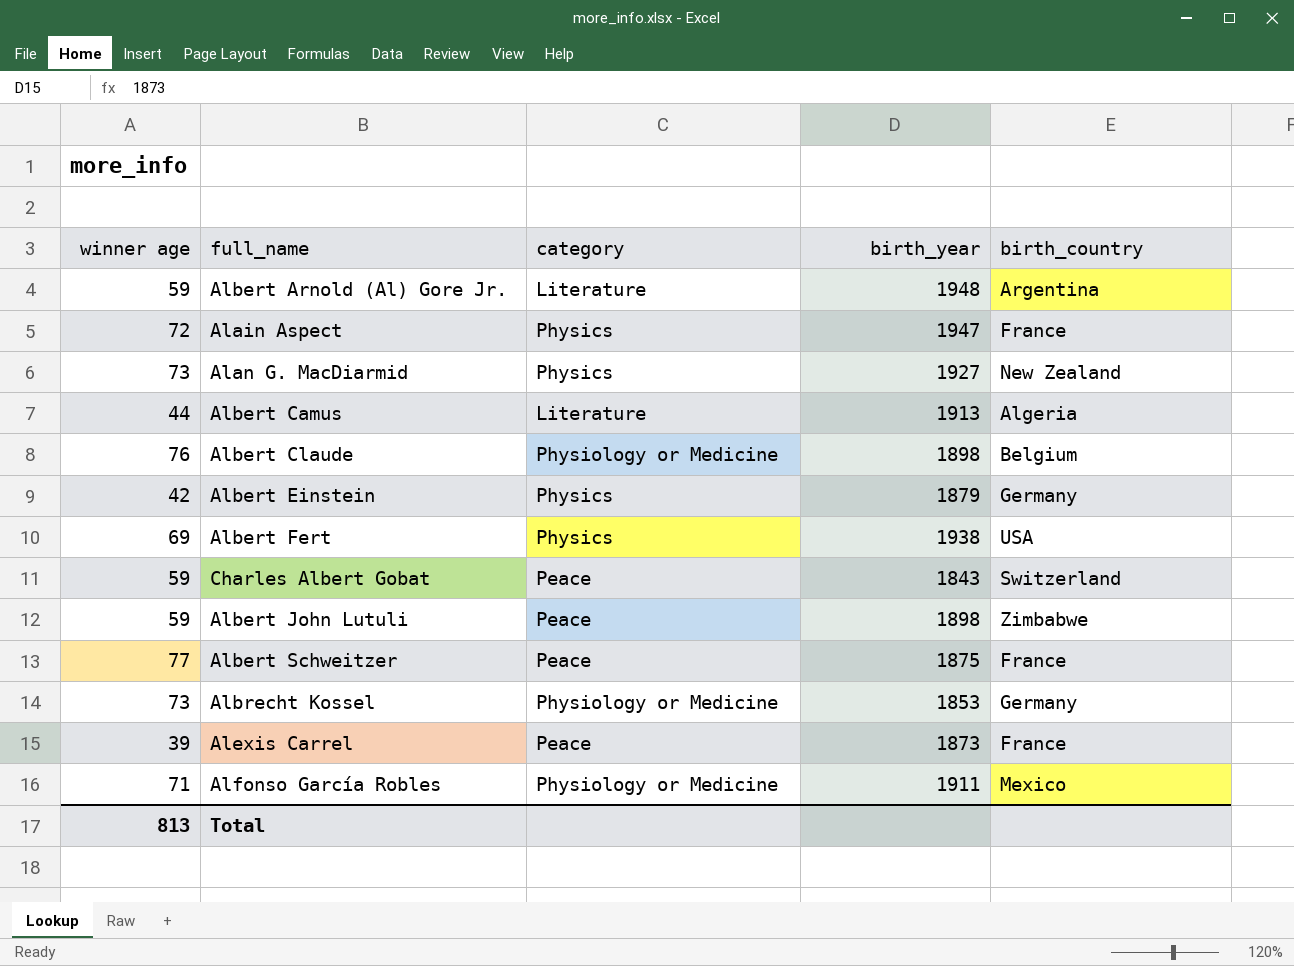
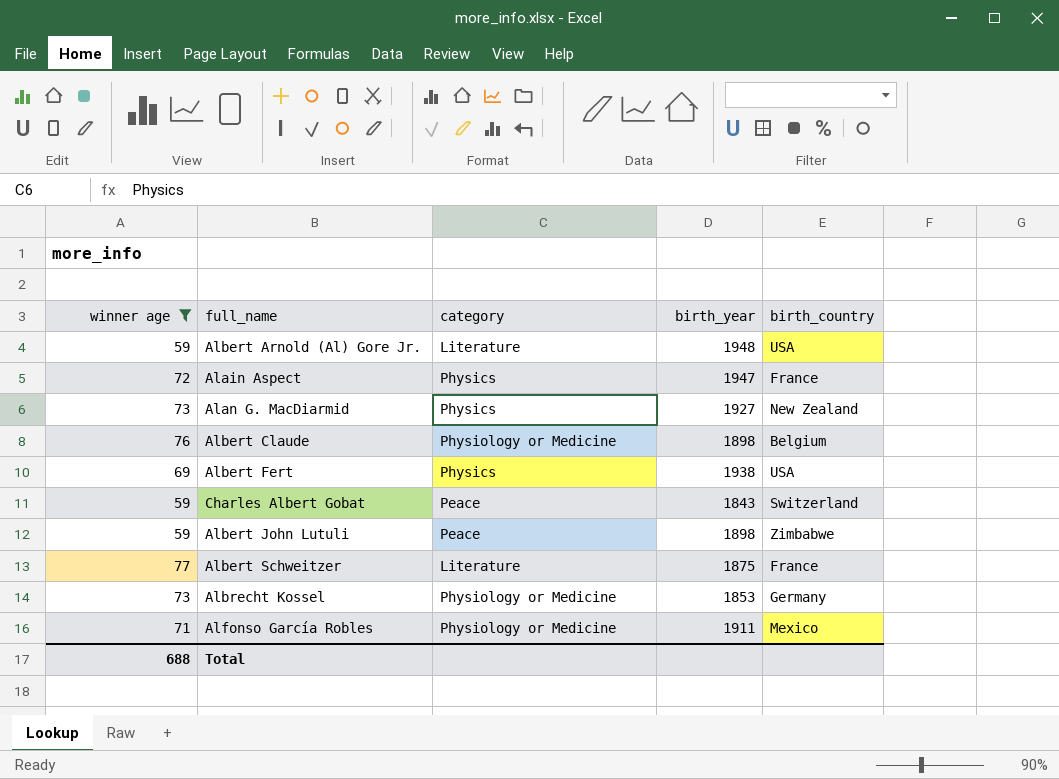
filter: none -> winner age >= 59
Albert Arnold (Al) Gore Jr. | birth_country: Argentina -> USA
Albert Schweitzer | category: Peace -> Literature
Total | winner age: 813 -> 688

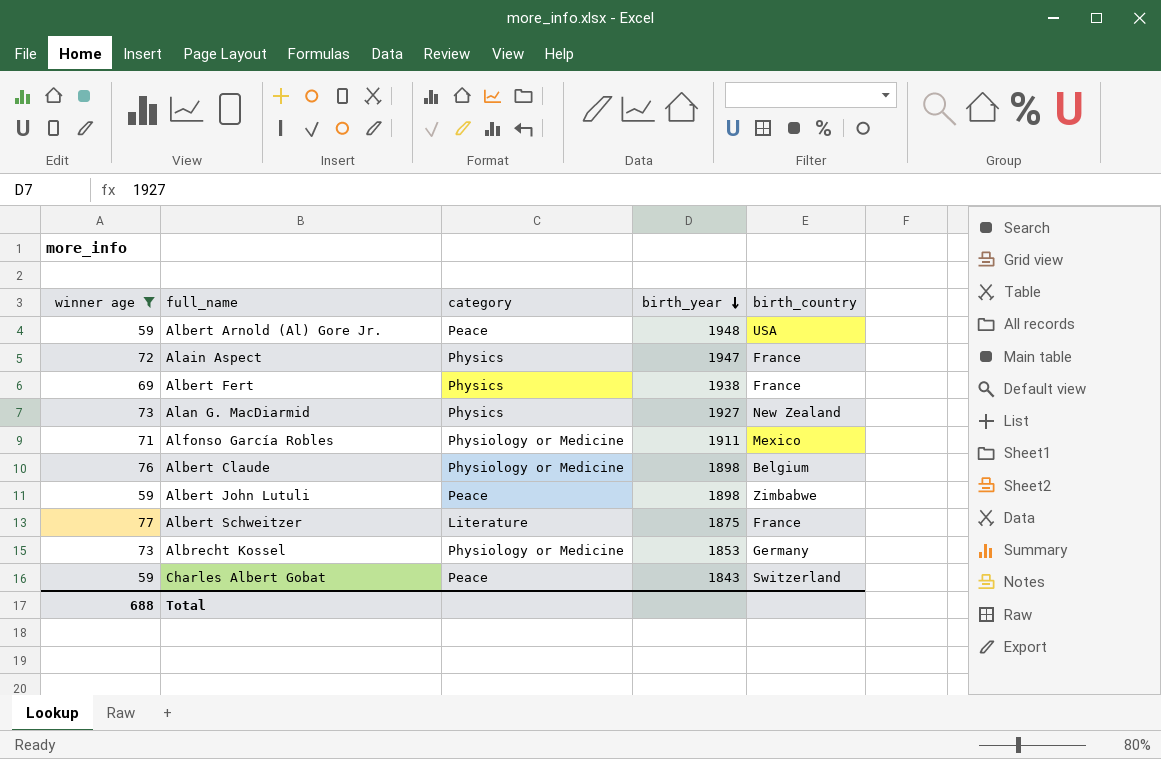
row order: none -> birth_year descending
Albert Arnold (Al) Gore Jr. | category: Literature -> Peace
Albert Fert | birth_country: USA -> France

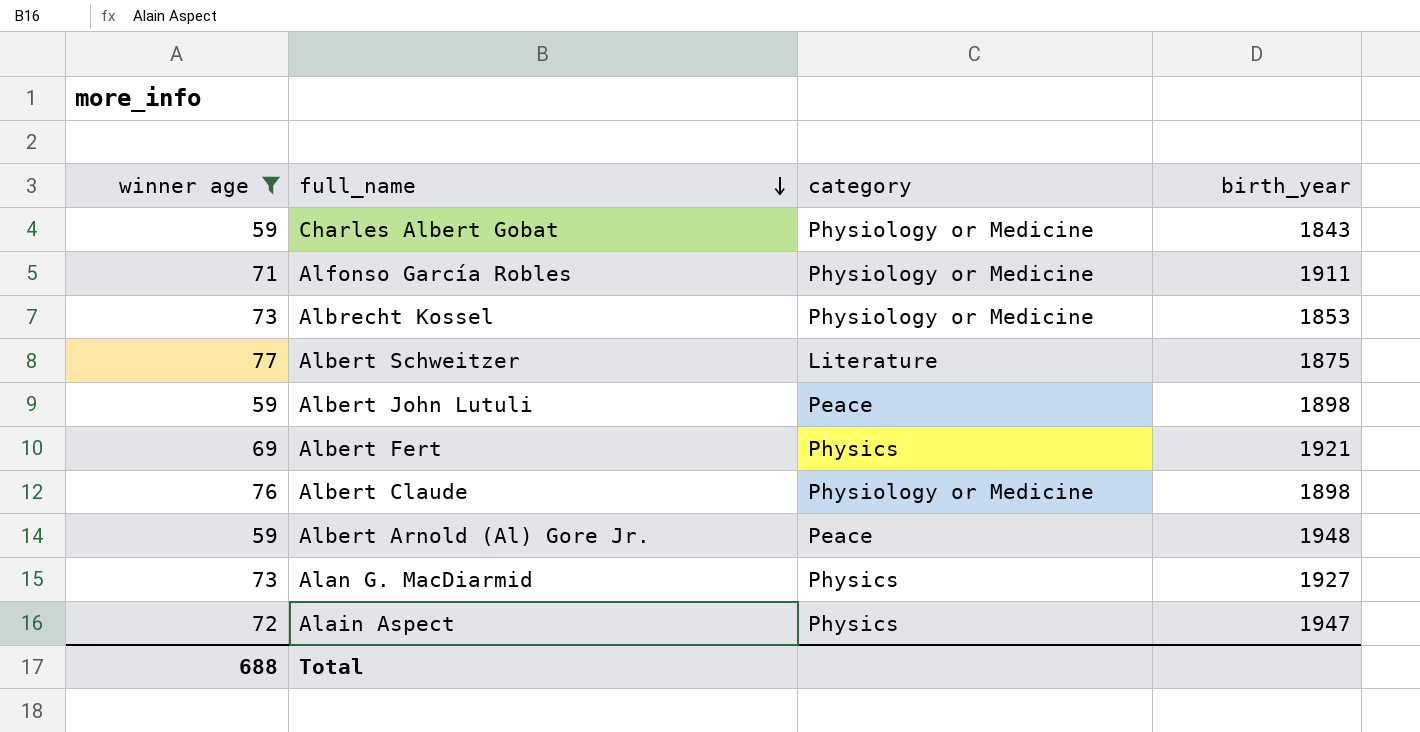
row order: birth_year descending -> full_name descending
column birth_country | position: 5 -> none
Charles Albert Gobat | category: Peace -> Physiology or Medicine
Albert Fert | birth_year: 1938 -> 1921

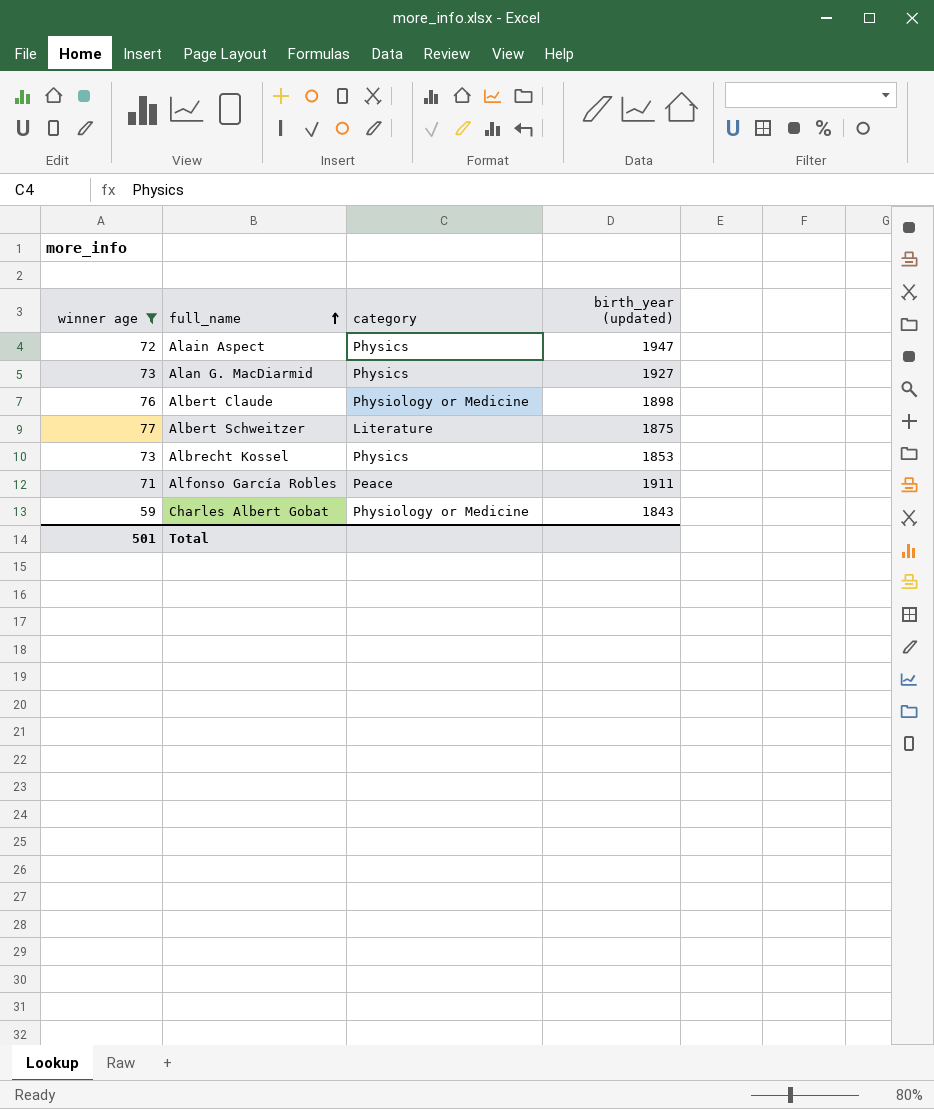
row order: full_name descending -> full_name ascending
column name: birth_year -> birth_year (updated)
row Albert John Lutuli: 59 | Peace | 1898 -> none
row Albert Fert: 69 | Physics | 1921 -> none
row Albert Arnold (Al) Gore Jr.: 59 | Peace | 1948 -> none
Albrecht Kossel | category: Physiology or Medicine -> Physics
Alfonso García Robles | category: Physiology or Medicine -> Peace
Total | winner age: 688 -> 501

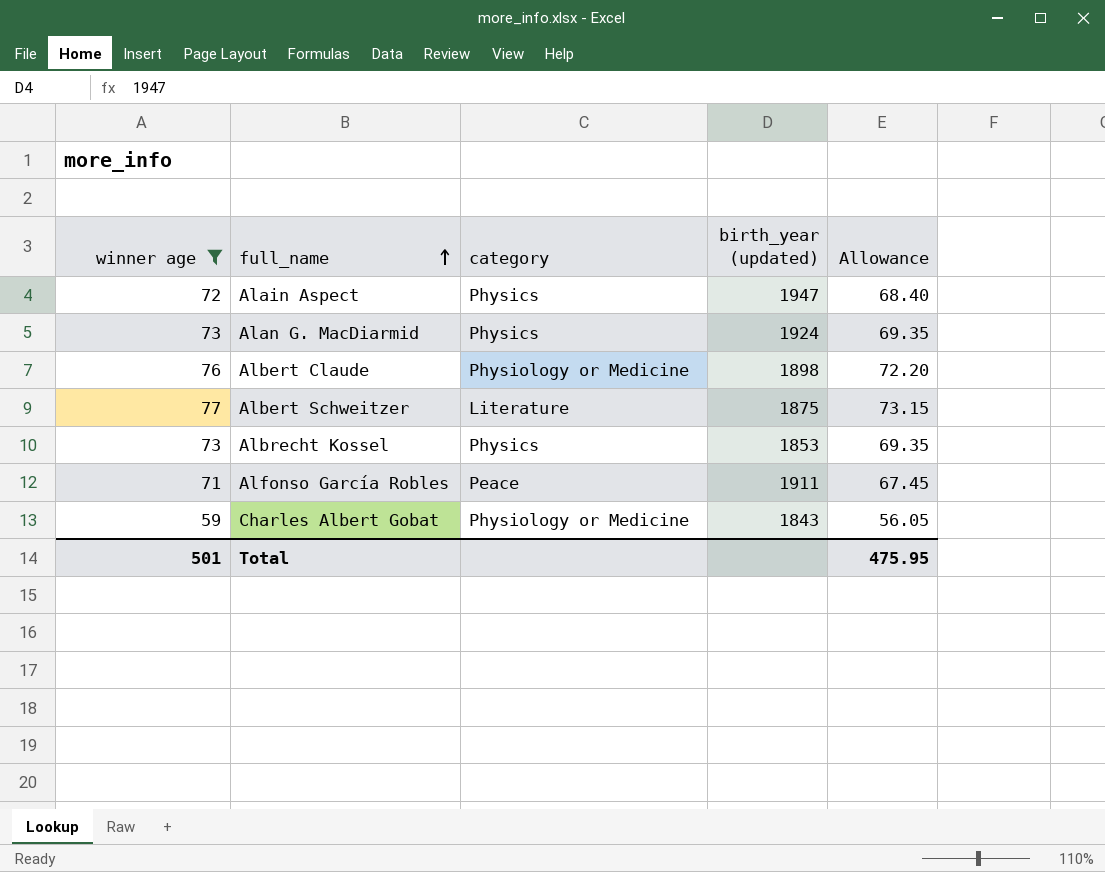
column Allowance | formula: none -> [winner age] * 0.95
Alan G. MacDiarmid | birth_year (updated): 1927 -> 1924

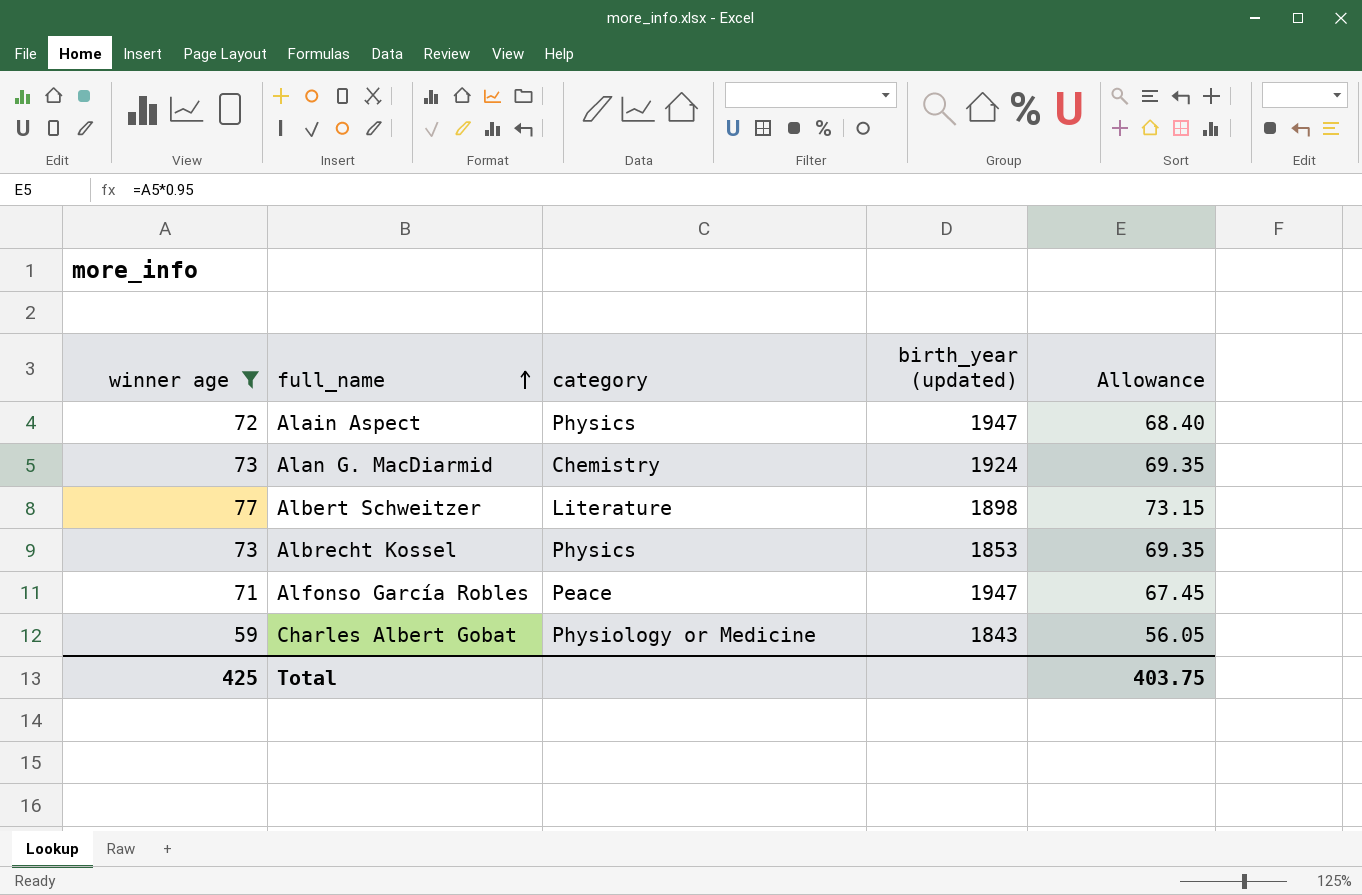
row Albert Claude: 76 | Physiology or Medicine | 1898 | 72.20 -> none
Alan G. MacDiarmid | category: Physics -> Chemistry
Albert Schweitzer | birth_year (updated): 1875 -> 1898
Alfonso García Robles | birth_year (updated): 1911 -> 1947
Total | winner age: 501 -> 425
Total | Allowance: 475.95 -> 403.75

